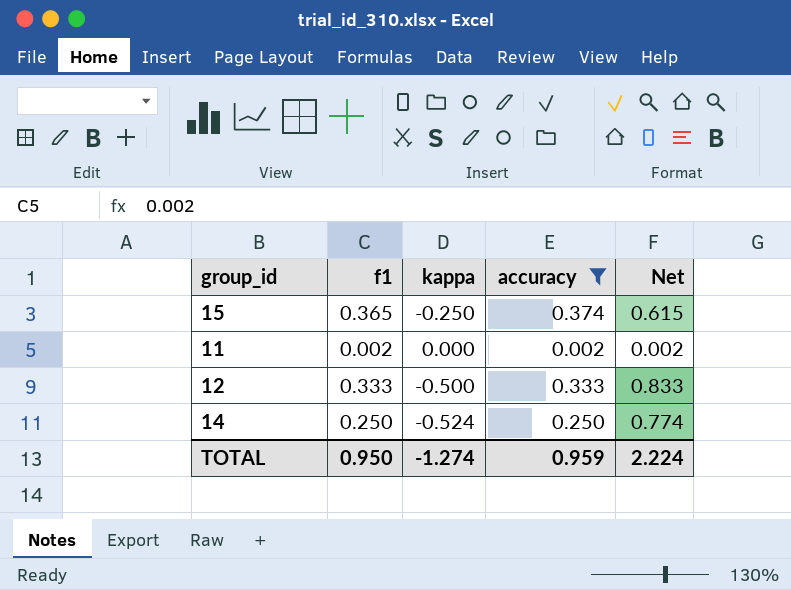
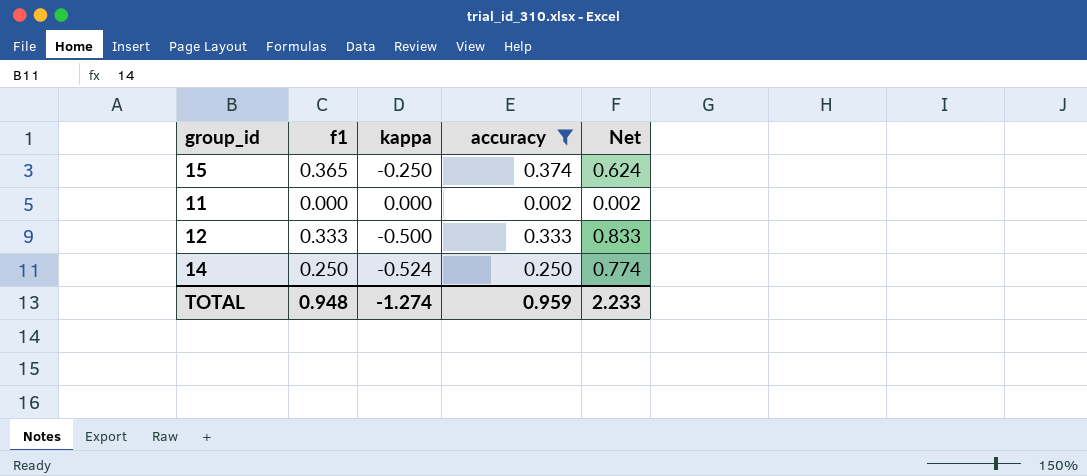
column Net | formula: [f1] - [kappa] -> [accuracy] - [kappa]
11 | f1: 0.002 -> 0.000
TOTAL | f1: 0.950 -> 0.948
TOTAL | Net: 2.224 -> 2.233

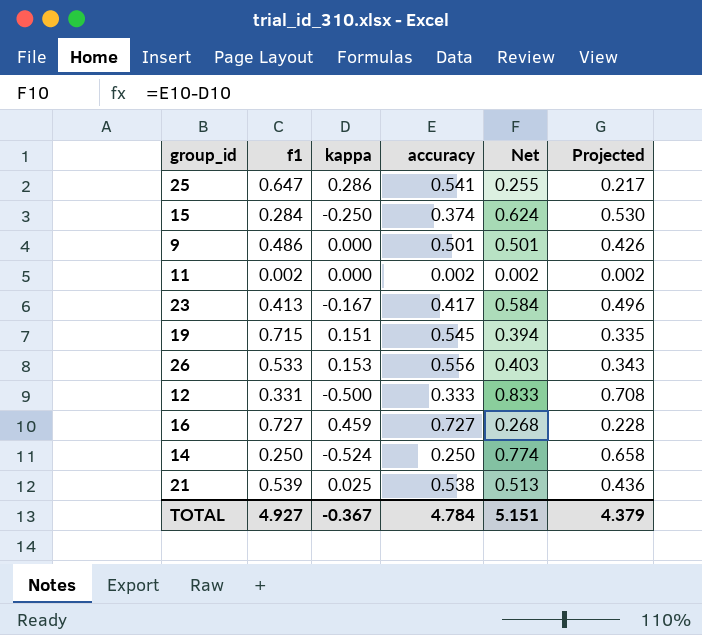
filter: accuracy <= 0.374 -> none
column Projected | formula: none -> [Net] * 0.85
15 | f1: 0.365 -> 0.284
11 | f1: 0.000 -> 0.002
12 | f1: 0.333 -> 0.331
TOTAL | f1: 0.948 -> 4.927
TOTAL | kappa: -1.274 -> -0.367
TOTAL | accuracy: 0.959 -> 4.784
TOTAL | Net: 2.233 -> 5.151

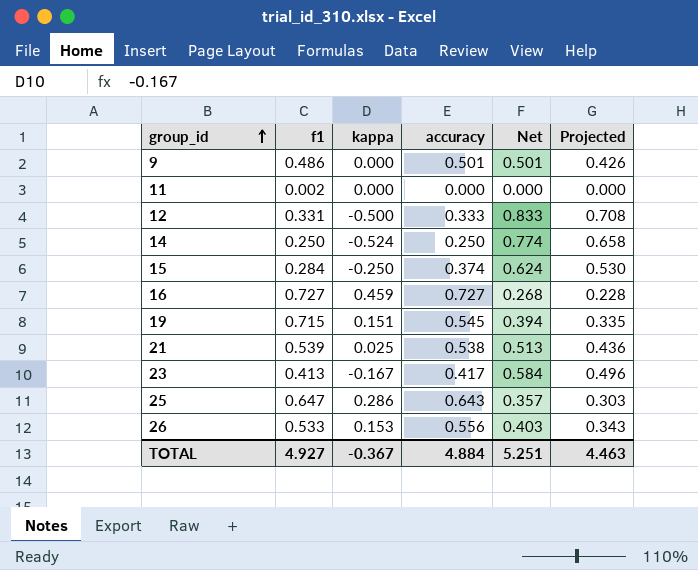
row order: none -> group_id ascending
11 | accuracy: 0.002 -> 0.000
11 | Net: 0.002 -> 0.000
11 | Projected: 0.002 -> 0.000
25 | accuracy: 0.541 -> 0.643
25 | Net: 0.255 -> 0.357
25 | Projected: 0.217 -> 0.303
TOTAL | accuracy: 4.784 -> 4.884
TOTAL | Net: 5.151 -> 5.251
TOTAL | Projected: 4.379 -> 4.463

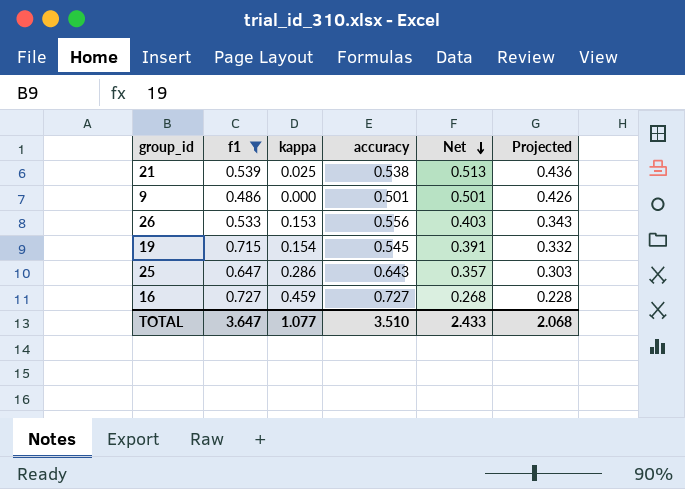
filter: none -> f1 >= 0.486
row order: group_id ascending -> Net descending
19 | kappa: 0.151 -> 0.154
19 | Net: 0.394 -> 0.391
19 | Projected: 0.335 -> 0.332
TOTAL | f1: 4.927 -> 3.647
TOTAL | kappa: -0.367 -> 1.077
TOTAL | accuracy: 4.884 -> 3.510
TOTAL | Net: 5.251 -> 2.433
TOTAL | Projected: 4.463 -> 2.068

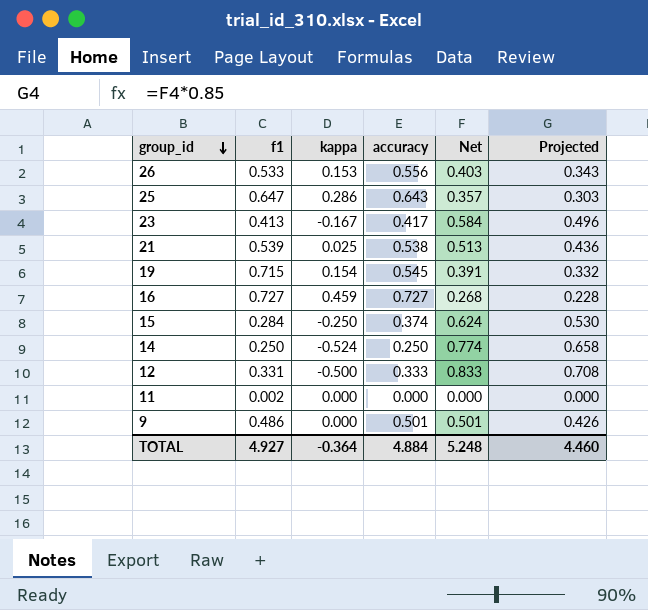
filter: f1 >= 0.486 -> none
row order: Net descending -> group_id descending
TOTAL | f1: 3.647 -> 4.927
TOTAL | kappa: 1.077 -> -0.364
TOTAL | accuracy: 3.510 -> 4.884
TOTAL | Net: 2.433 -> 5.248
TOTAL | Projected: 2.068 -> 4.460

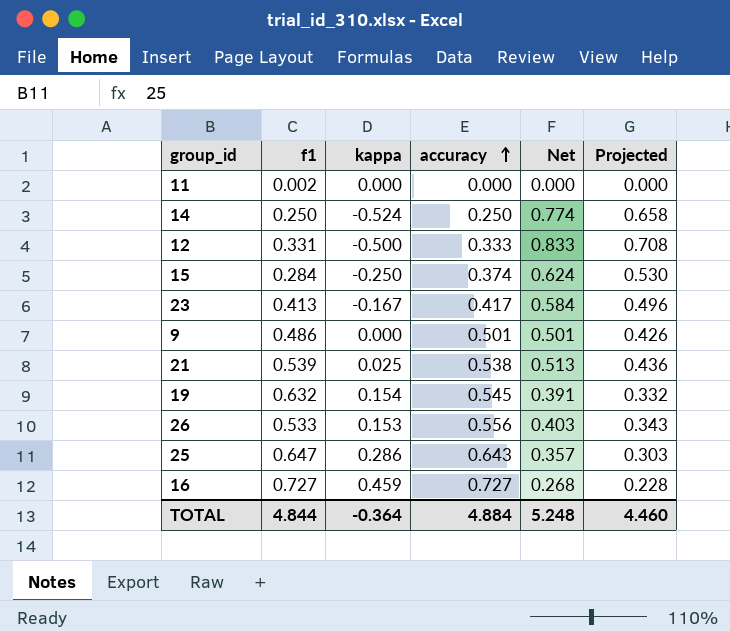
row order: group_id descending -> accuracy ascending
19 | f1: 0.715 -> 0.632
TOTAL | f1: 4.927 -> 4.844

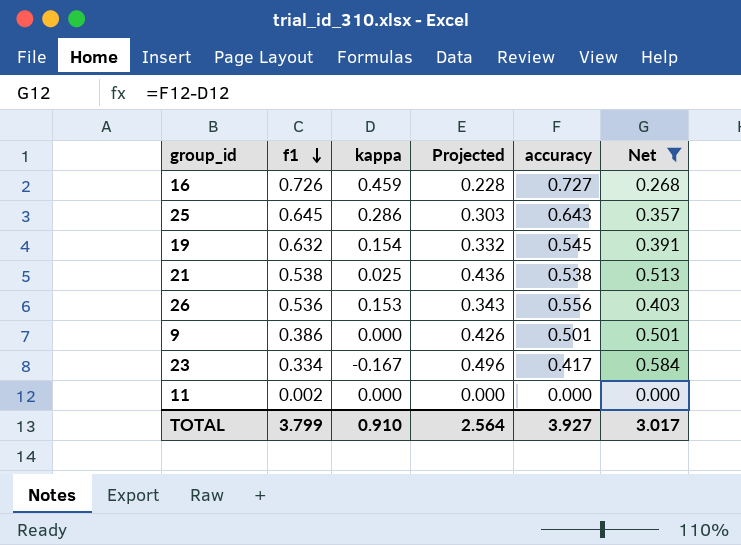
filter: none -> Net <= 0.584
row order: accuracy ascending -> f1 descending
column Projected | position: 6 -> 4
16 | f1: 0.727 -> 0.726
25 | f1: 0.647 -> 0.645
21 | f1: 0.539 -> 0.538
26 | f1: 0.533 -> 0.536
9 | f1: 0.486 -> 0.386
23 | f1: 0.413 -> 0.334
TOTAL | f1: 4.844 -> 3.799
TOTAL | kappa: -0.364 -> 0.910
TOTAL | Projected: 4.460 -> 2.564
TOTAL | accuracy: 4.884 -> 3.927
TOTAL | Net: 5.248 -> 3.017

